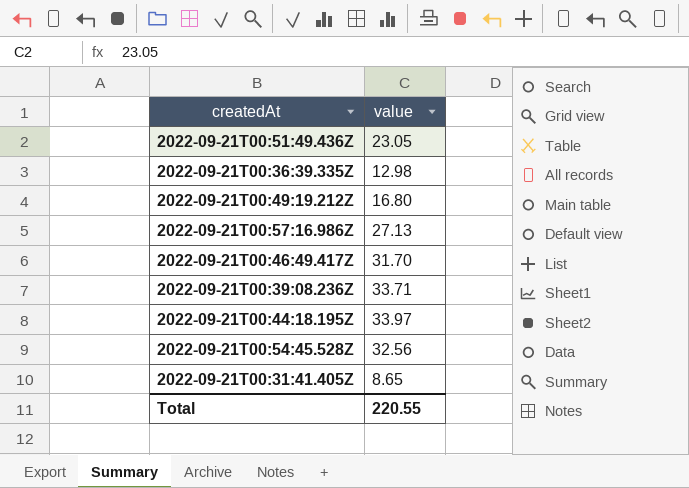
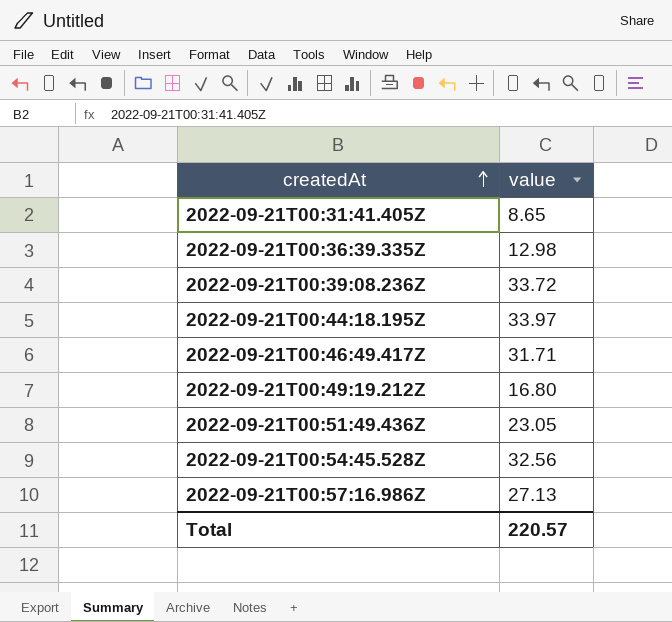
row order: none -> createdAt ascending
2022-09-21T00:39:08.236Z | value: 33.71 -> 33.72
2022-09-21T00:46:49.417Z | value: 31.70 -> 31.71
Total | value: 220.55 -> 220.57

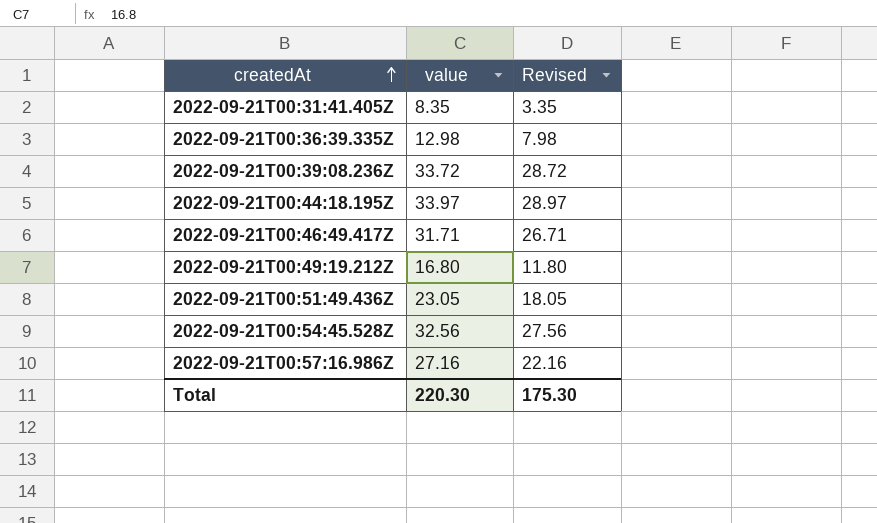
column Revised | formula: none -> [value] - 5
2022-09-21T00:31:41.405Z | value: 8.65 -> 8.35
2022-09-21T00:57:16.986Z | value: 27.13 -> 27.16
Total | value: 220.57 -> 220.30

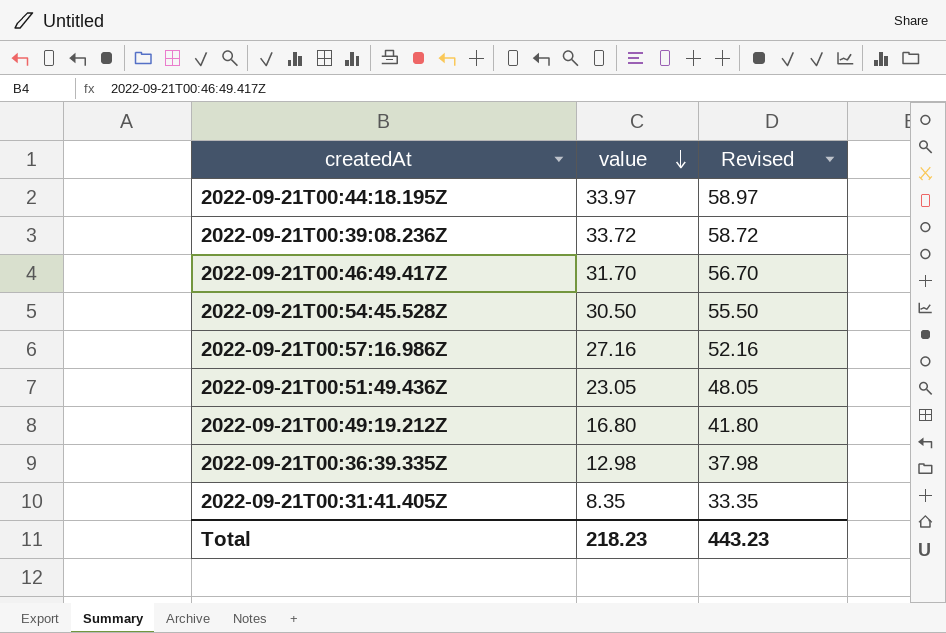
row order: createdAt ascending -> value descending
column Revised | formula: [value] - 5 -> [value] + 25
2022-09-21T00:46:49.417Z | value: 31.71 -> 31.70
2022-09-21T00:54:45.528Z | value: 32.56 -> 30.50
Total | value: 220.30 -> 218.23
Total | Revised: 175.30 -> 443.23

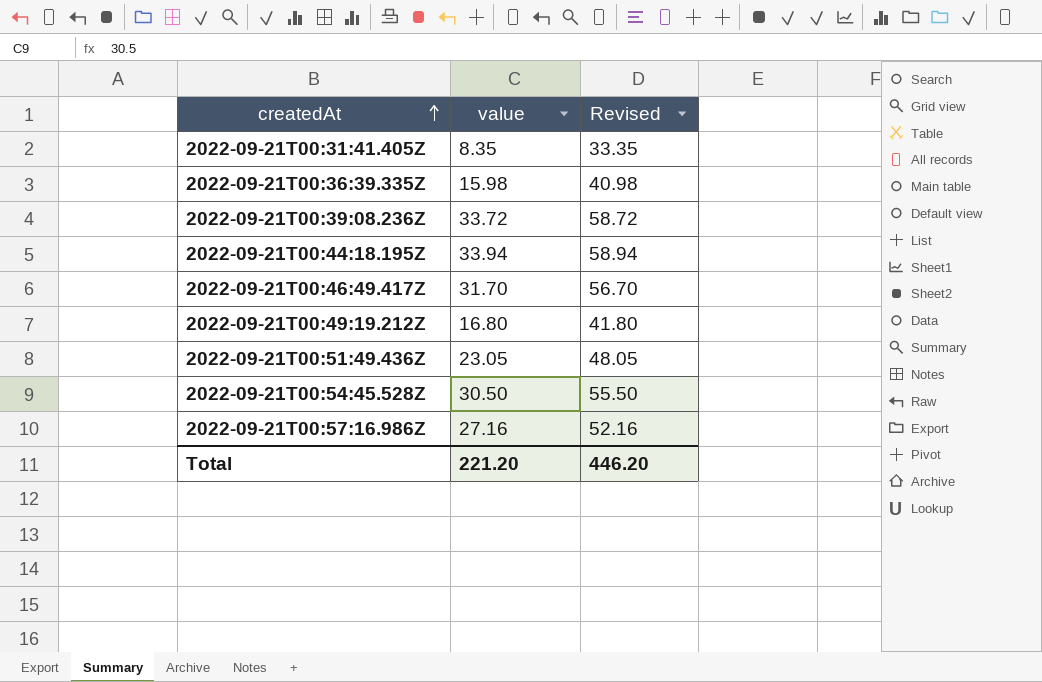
row order: value descending -> createdAt ascending
2022-09-21T00:36:39.335Z | value: 12.98 -> 15.98
2022-09-21T00:36:39.335Z | Revised: 37.98 -> 40.98
2022-09-21T00:44:18.195Z | value: 33.97 -> 33.94
2022-09-21T00:44:18.195Z | Revised: 58.97 -> 58.94
Total | value: 218.23 -> 221.20
Total | Revised: 443.23 -> 446.20

